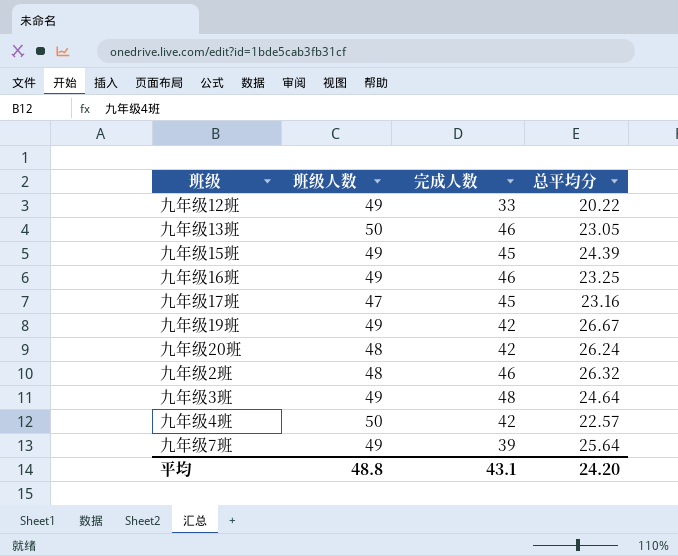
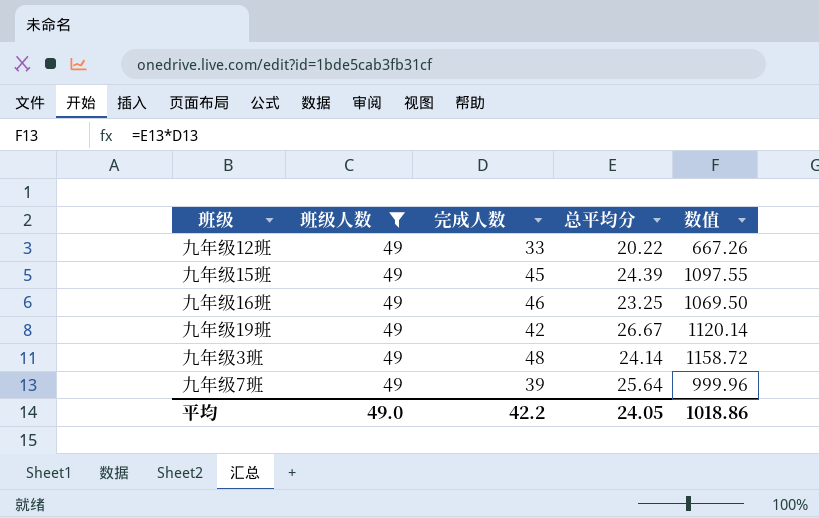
filter: none -> 班级人数 = 49
column 数值 | formula: none -> [完成人数] * [总平均分]
九年级3班 | 总平均分: 24.64 -> 24.14
平均 | 班级人数: 48.8 -> 49.0
平均 | 完成人数: 43.1 -> 42.2
平均 | 总平均分: 24.20 -> 24.05

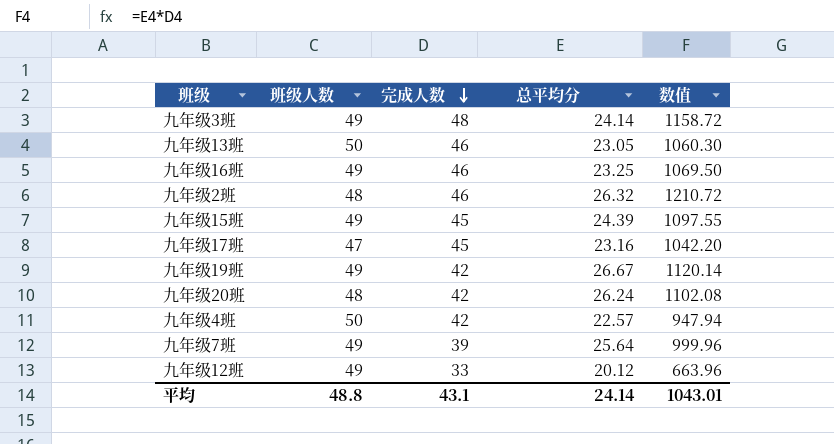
filter: 班级人数 = 49 -> none
row order: none -> 完成人数 descending
九年级12班 | 总平均分: 20.22 -> 20.12
九年级12班 | 数值: 667.26 -> 663.96
平均 | 班级人数: 49.0 -> 48.8
平均 | 完成人数: 42.2 -> 43.1
平均 | 总平均分: 24.05 -> 24.14
平均 | 数值: 1018.86 -> 1043.01

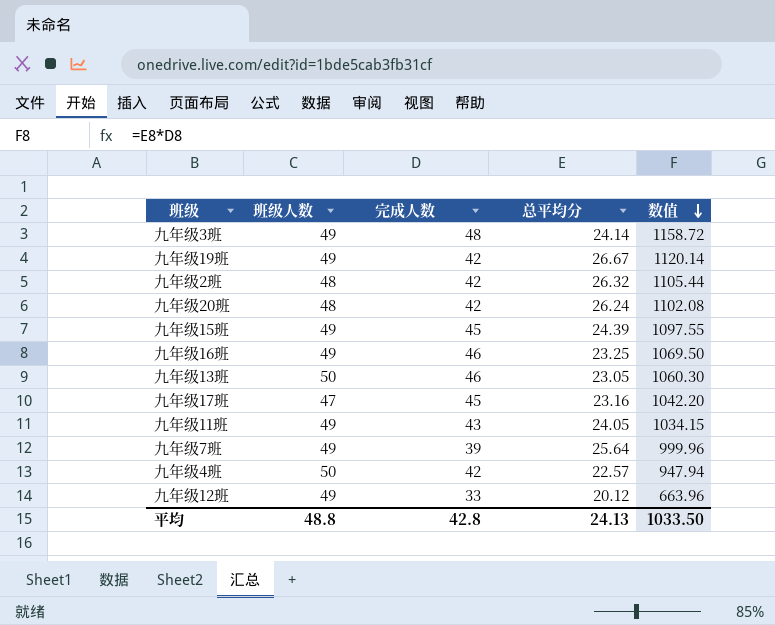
row order: 完成人数 descending -> 数值 descending
九年级2班 | 完成人数: 46 -> 42
九年级2班 | 数值: 1210.72 -> 1105.44
row 九年级11班: none -> 49 | 43 | 24.05 | 1034.15
平均 | 完成人数: 43.1 -> 42.8
平均 | 总平均分: 24.14 -> 24.13
平均 | 数值: 1043.01 -> 1033.50

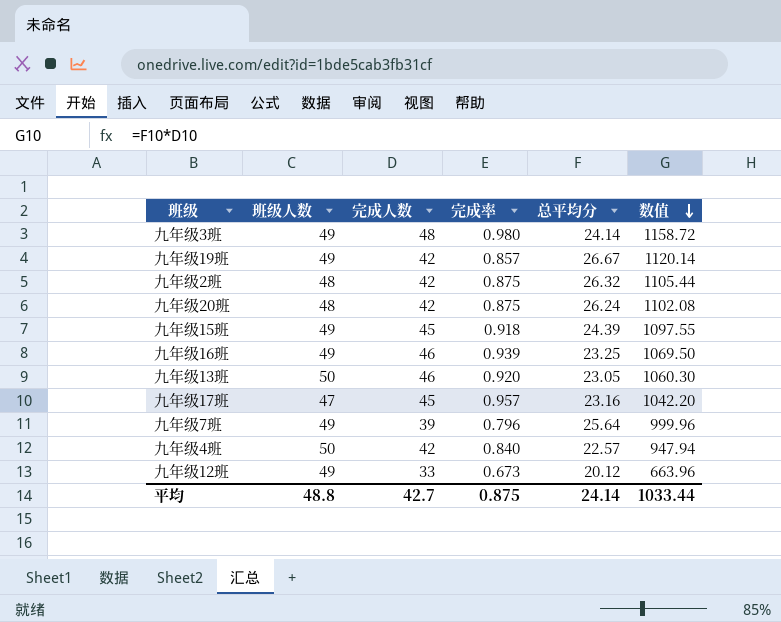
column 完成率 | formula: none -> [完成人数] / [班级人数]
row 九年级11班: 49 | 43 | 24.05 | 1034.15 -> none
平均 | 完成人数: 42.8 -> 42.7
平均 | 总平均分: 24.13 -> 24.14
平均 | 数值: 1033.50 -> 1033.44

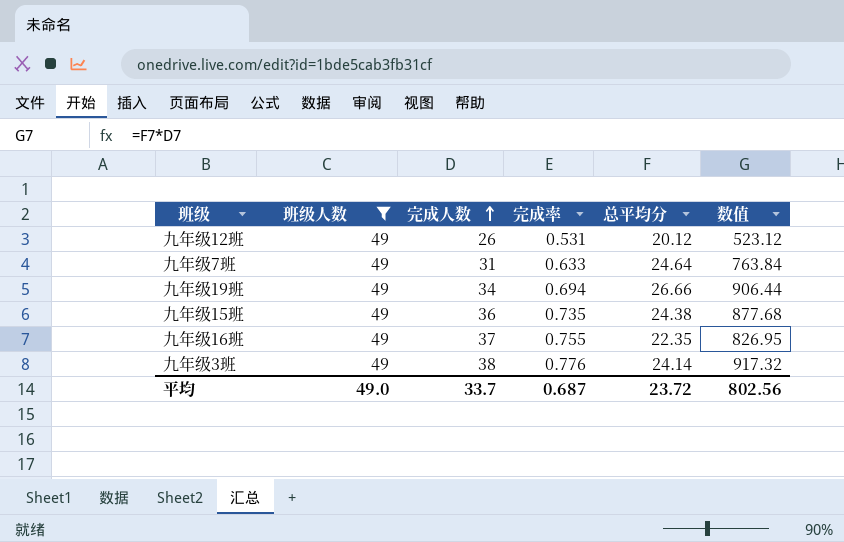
filter: none -> 班级人数 = 49
row order: 数值 descending -> 完成人数 ascending
九年级12班 | 完成人数: 33 -> 26
九年级12班 | 完成率: 0.673 -> 0.531
九年级12班 | 数值: 663.96 -> 523.12
九年级7班 | 完成人数: 39 -> 31
九年级7班 | 完成率: 0.796 -> 0.633
九年级7班 | 总平均分: 25.64 -> 24.64
九年级7班 | 数值: 999.96 -> 763.84
九年级19班 | 完成人数: 42 -> 34
九年级19班 | 完成率: 0.857 -> 0.694
九年级19班 | 总平均分: 26.67 -> 26.66
九年级19班 | 数值: 1120.14 -> 906.44
九年级15班 | 完成人数: 45 -> 36
九年级15班 | 完成率: 0.918 -> 0.735
九年级15班 | 总平均分: 24.39 -> 24.38
九年级15班 | 数值: 1097.55 -> 877.68
九年级16班 | 完成人数: 46 -> 37
九年级16班 | 完成率: 0.939 -> 0.755
九年级16班 | 总平均分: 23.25 -> 22.35
九年级16班 | 数值: 1069.50 -> 826.95
九年级3班 | 完成人数: 48 -> 38
九年级3班 | 完成率: 0.980 -> 0.776
九年级3班 | 数值: 1158.72 -> 917.32
平均 | 班级人数: 48.8 -> 49.0
平均 | 完成人数: 42.7 -> 33.7
平均 | 完成率: 0.875 -> 0.687
平均 | 总平均分: 24.14 -> 23.72
平均 | 数值: 1033.44 -> 802.56

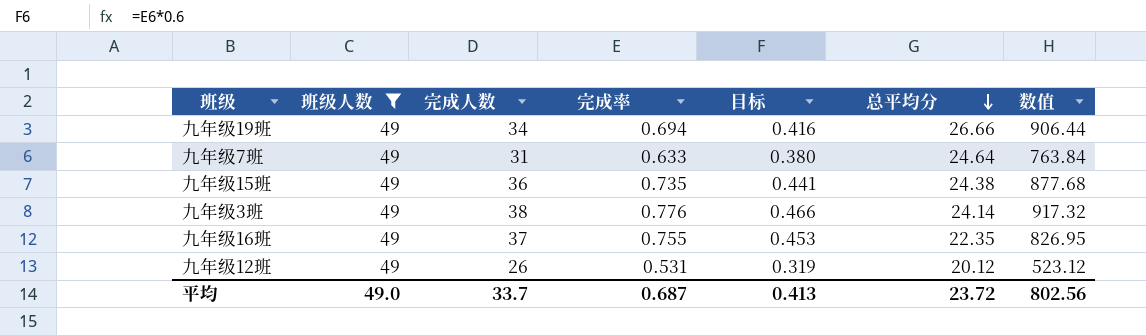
row order: 完成人数 ascending -> 总平均分 descending
column 目标 | formula: none -> [完成率] * 0.6

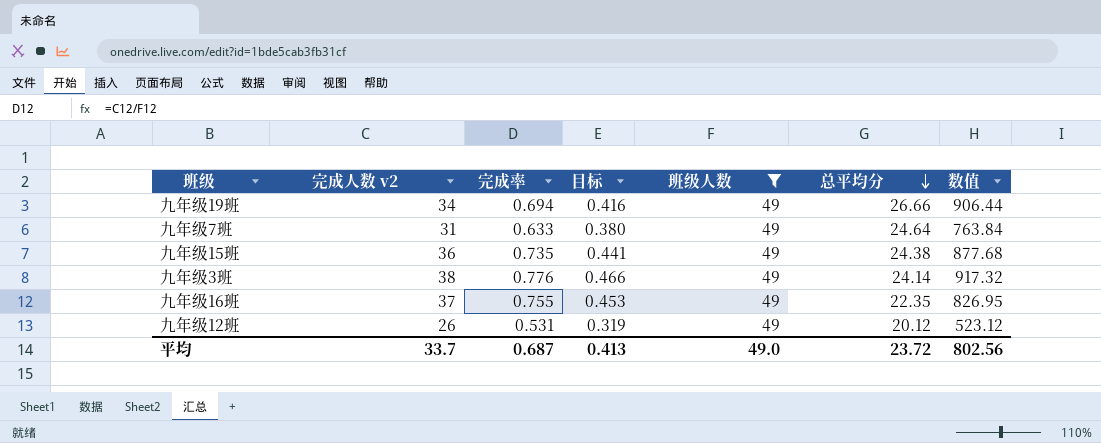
column name: 完成人数 -> 完成人数 v2
column 班级人数 | position: 2 -> 5

